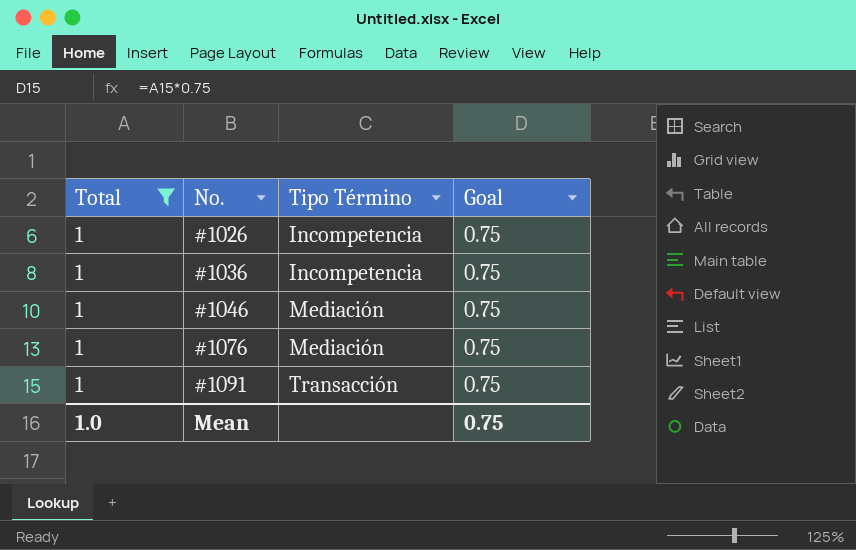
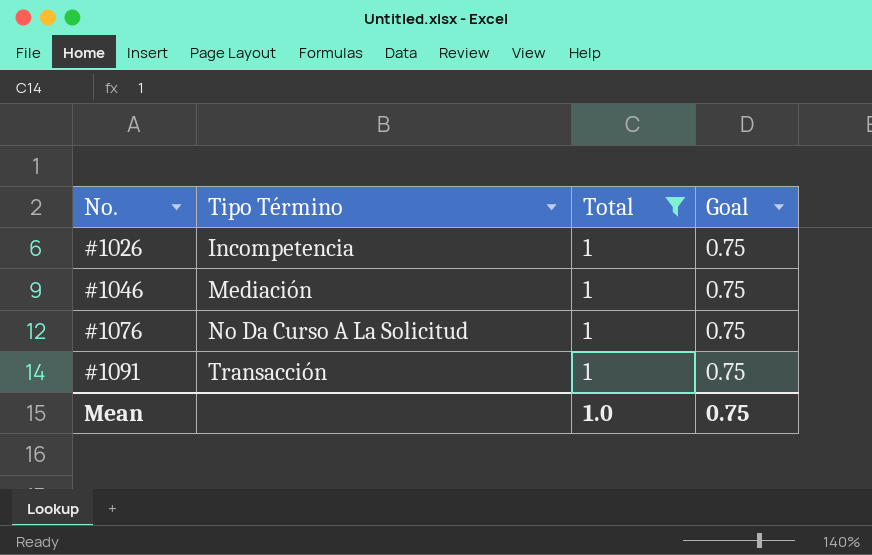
column Total | position: 1 -> 3
row #1036: 1 | Incompetencia | 0.75 -> none
#1076 | Tipo Término: Mediación -> No Da Curso A La Solicitud

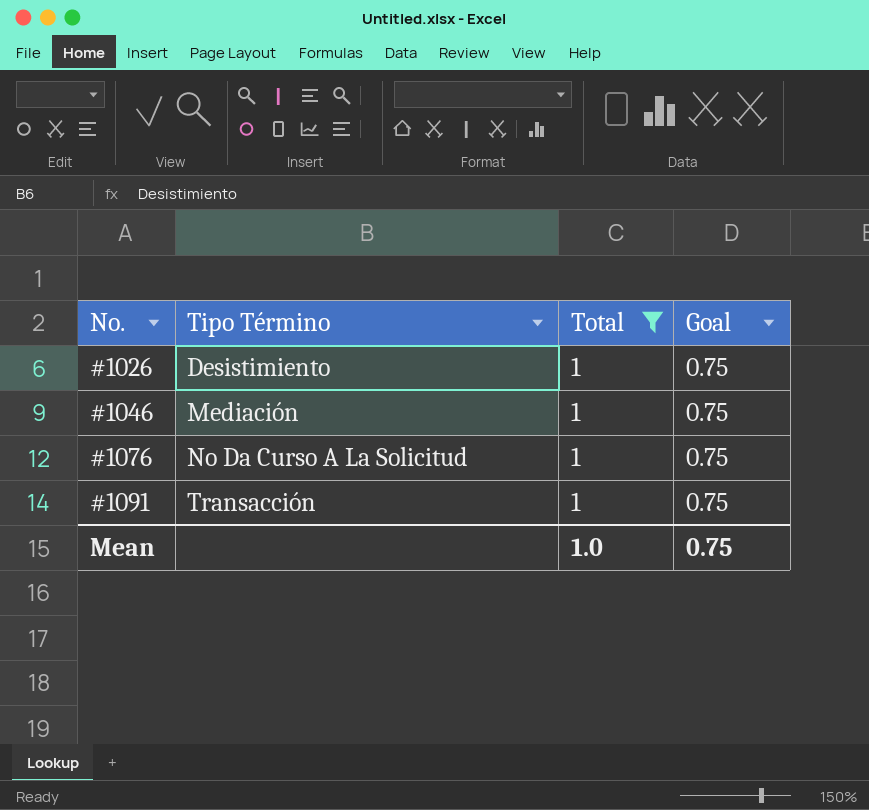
#1026 | Tipo Término: Incompetencia -> Desistimiento

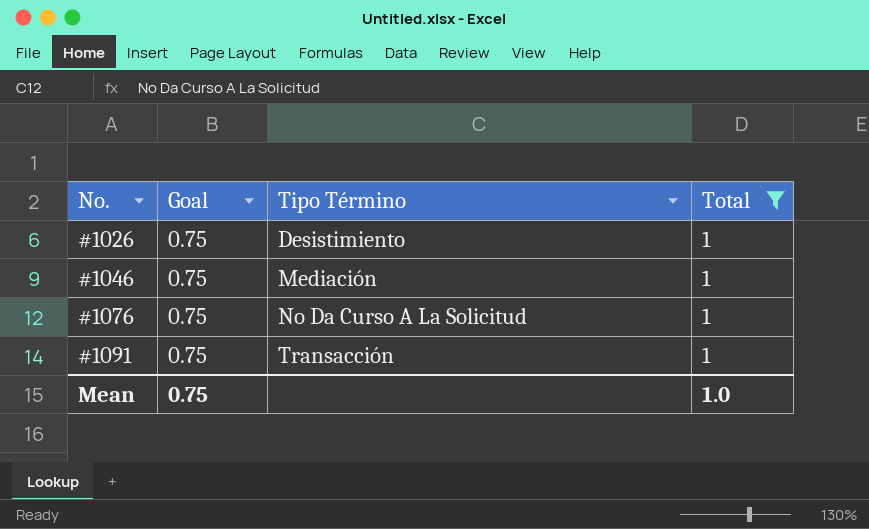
column Goal | position: 4 -> 2

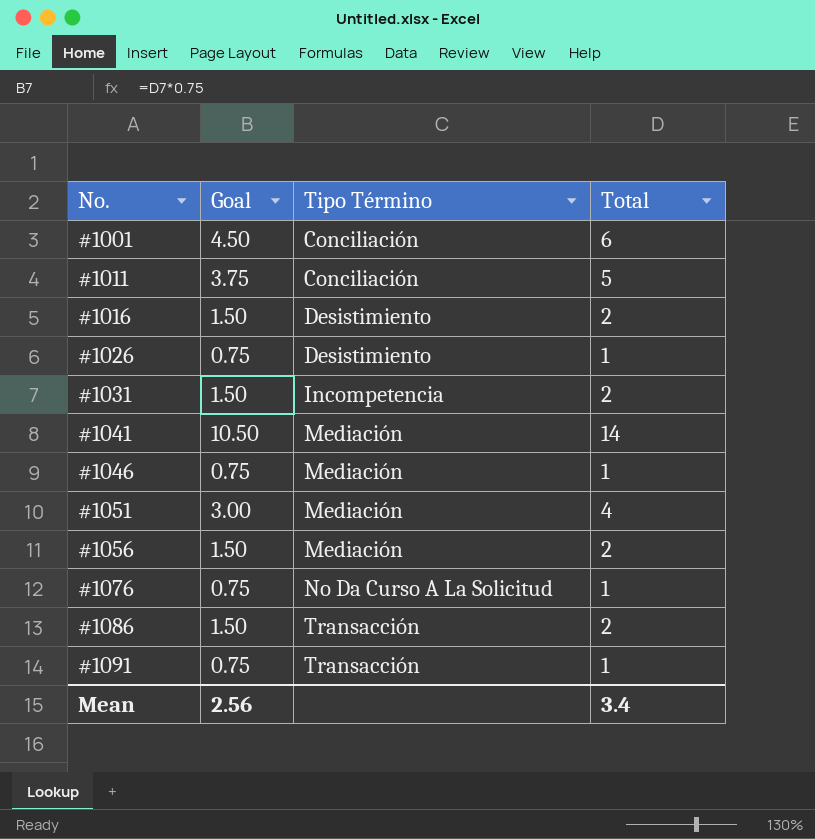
filter: Total = 1 -> none
Mean | Goal: 0.75 -> 2.56
Mean | Total: 1.0 -> 3.4

